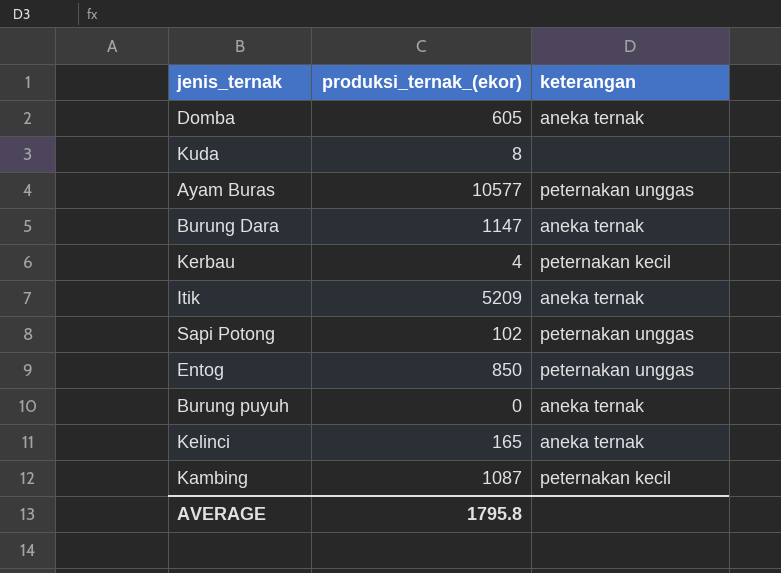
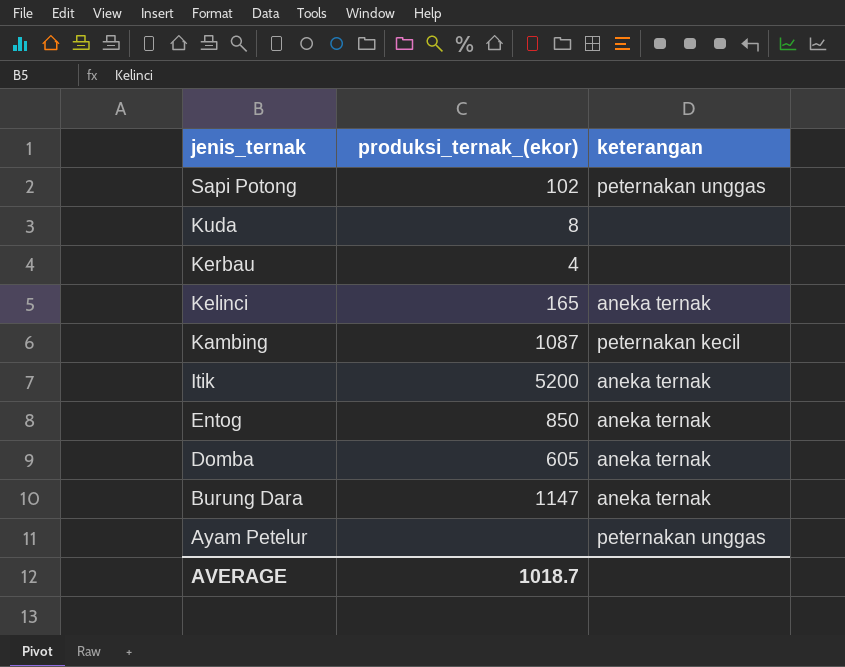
row order: none -> jenis_ternak descending
row Ayam Buras: 10577 | peternakan unggas -> none
row Burung puyuh: 0 | aneka ternak -> none
Kerbau | keterangan: peternakan kecil -> none
Itik | produksi_ternak_(ekor): 5209 -> 5200
Entog | keterangan: peternakan unggas -> aneka ternak
row Ayam Petelur: none -> none | peternakan unggas
AVERAGE | produksi_ternak_(ekor): 1795.8 -> 1018.7

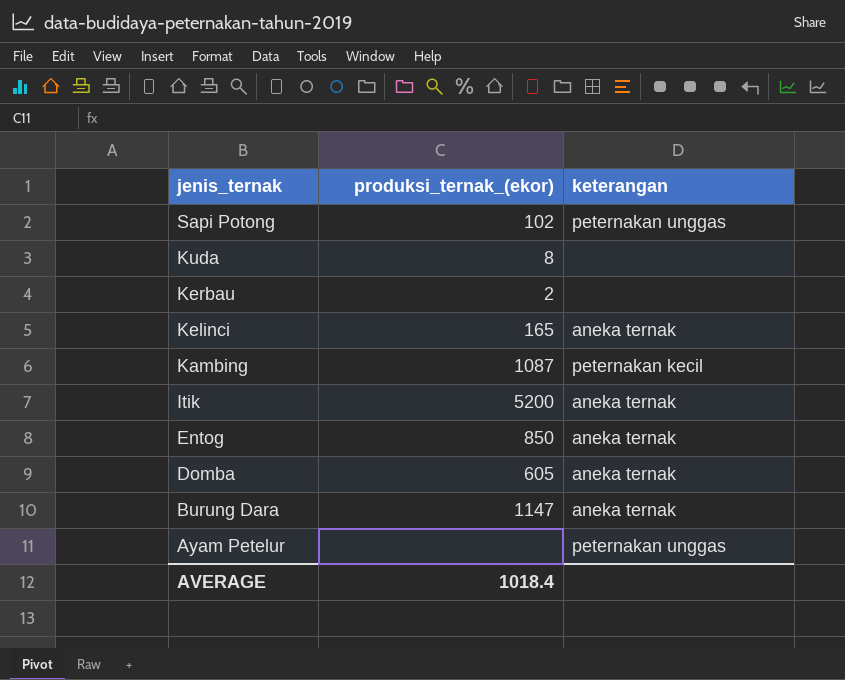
Kerbau | produksi_ternak_(ekor): 4 -> 2
AVERAGE | produksi_ternak_(ekor): 1018.7 -> 1018.4

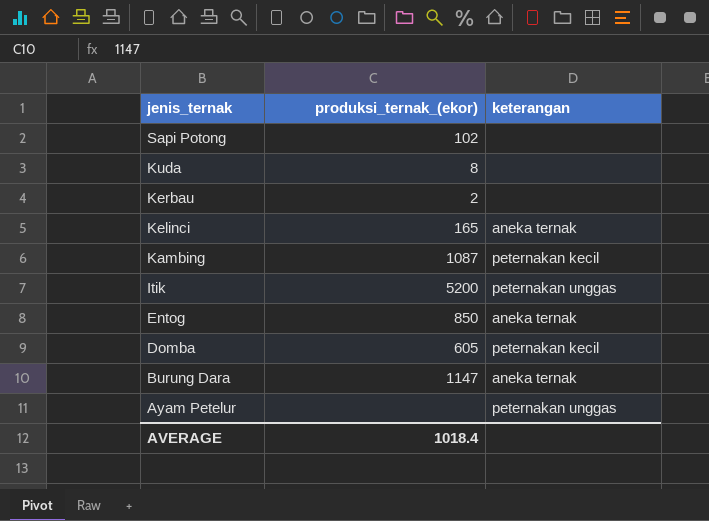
Sapi Potong | keterangan: peternakan unggas -> none
Itik | keterangan: aneka ternak -> peternakan unggas
Domba | keterangan: aneka ternak -> peternakan kecil

